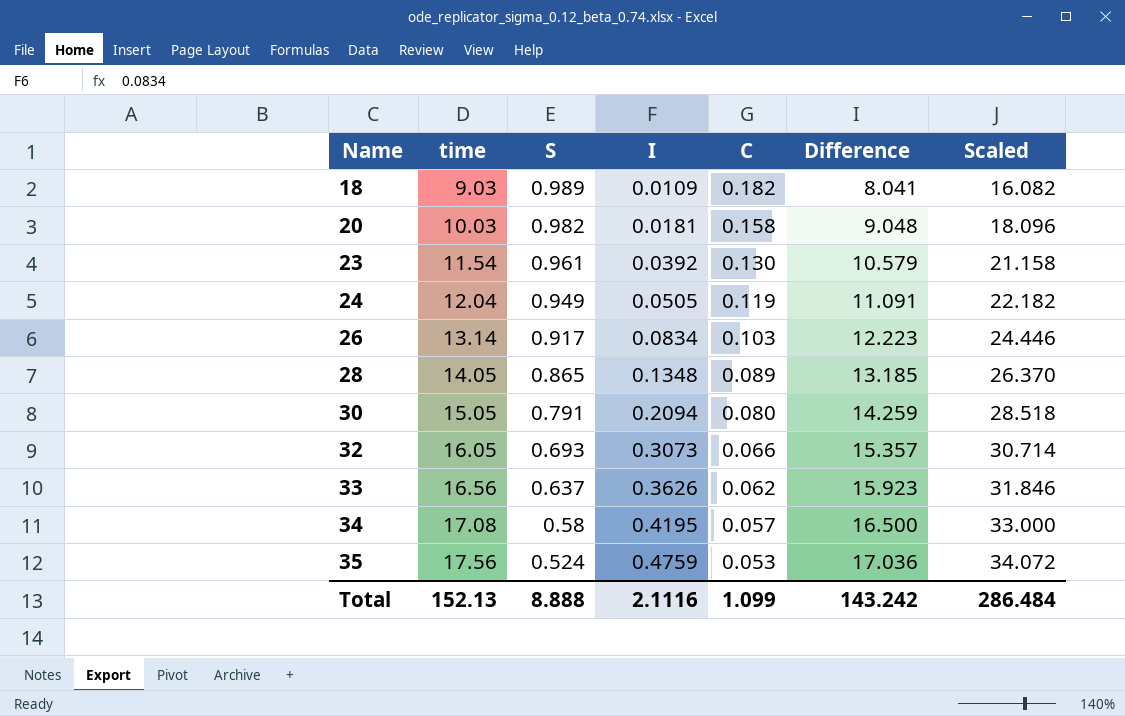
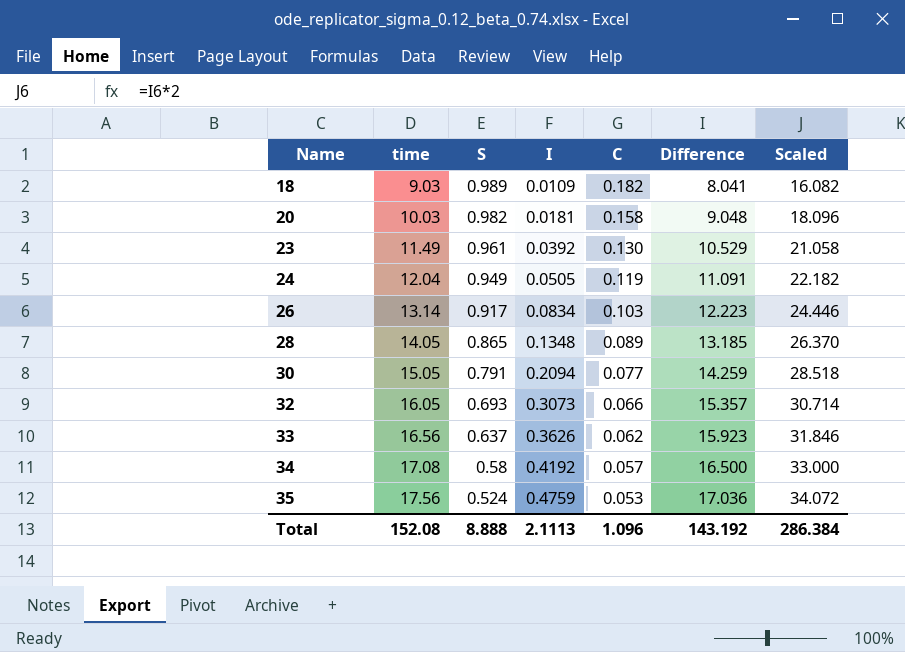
23 | time: 11.54 -> 11.49
23 | Difference: 10.579 -> 10.529
23 | Scaled: 21.158 -> 21.058
30 | C: 0.080 -> 0.077
34 | I: 0.4195 -> 0.4192
Total | time: 152.13 -> 152.08
Total | I: 2.1116 -> 2.1113
Total | C: 1.099 -> 1.096
Total | Difference: 143.242 -> 143.192
Total | Scaled: 286.484 -> 286.384

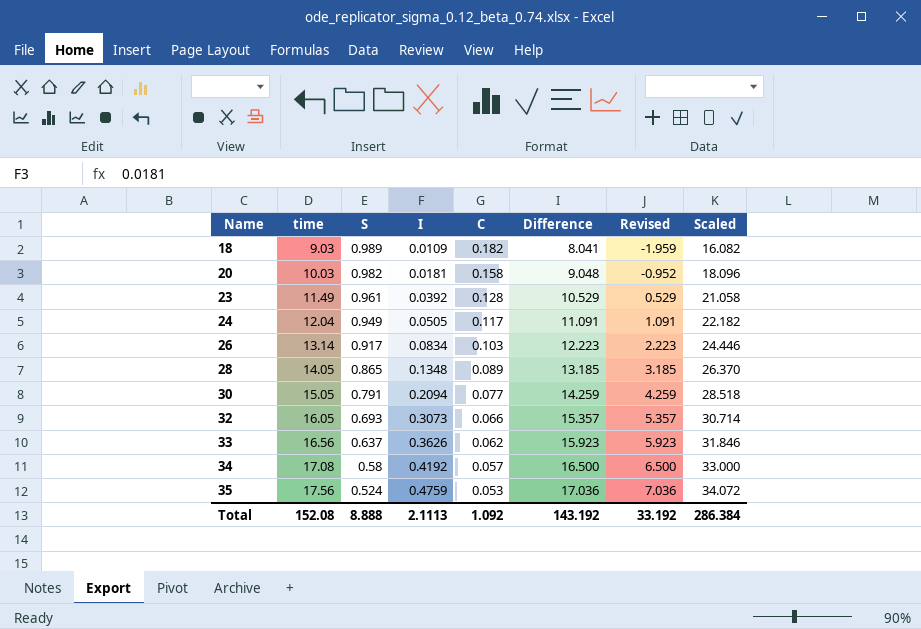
column Revised | formula: none -> [Difference] - 10
23 | C: 0.130 -> 0.128
24 | C: 0.119 -> 0.117
Total | C: 1.096 -> 1.092

